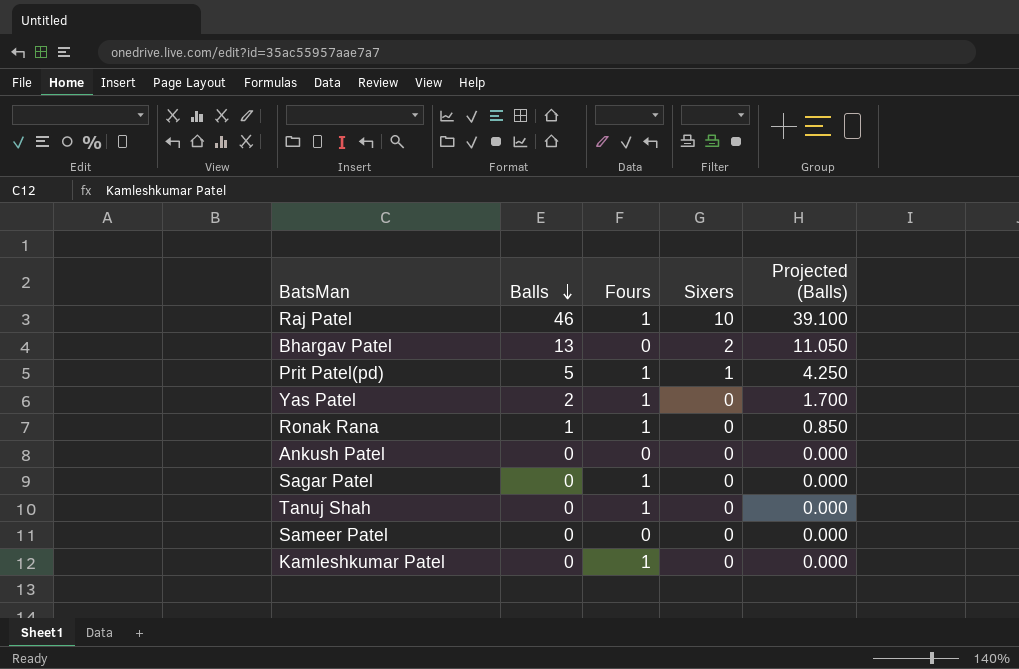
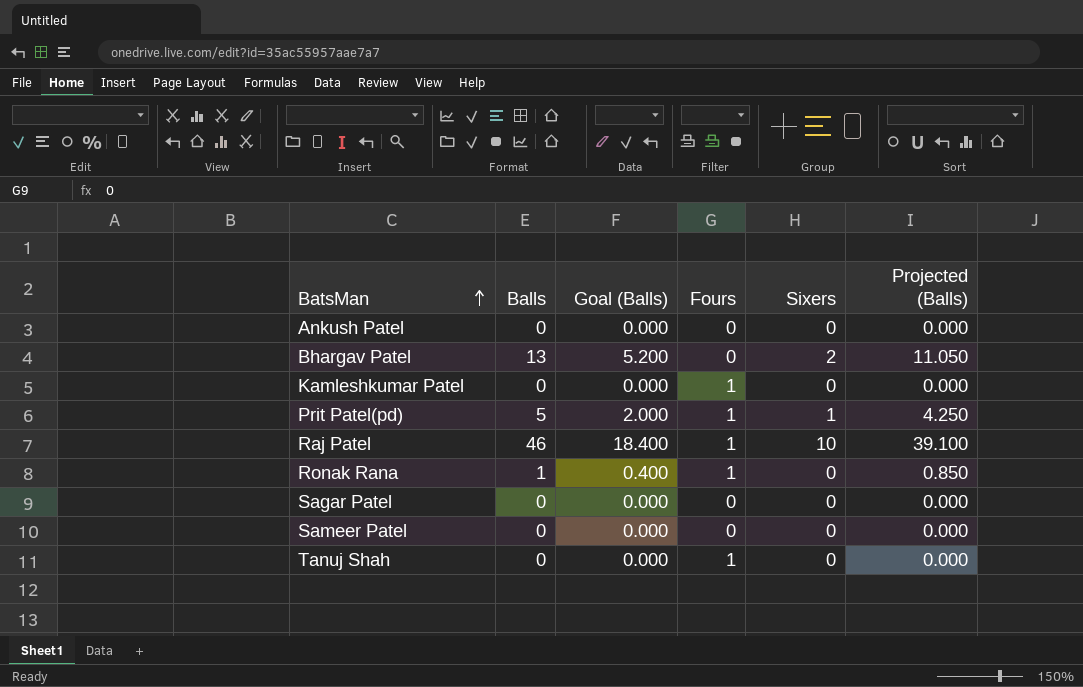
row order: Balls descending -> BatsMan ascending
column Goal (Balls) | formula: none -> [Balls] * 0.4
row Yas Patel: 2 | 1 | 0 | 1.700 -> none
Sagar Patel | Fours: 1 -> 0

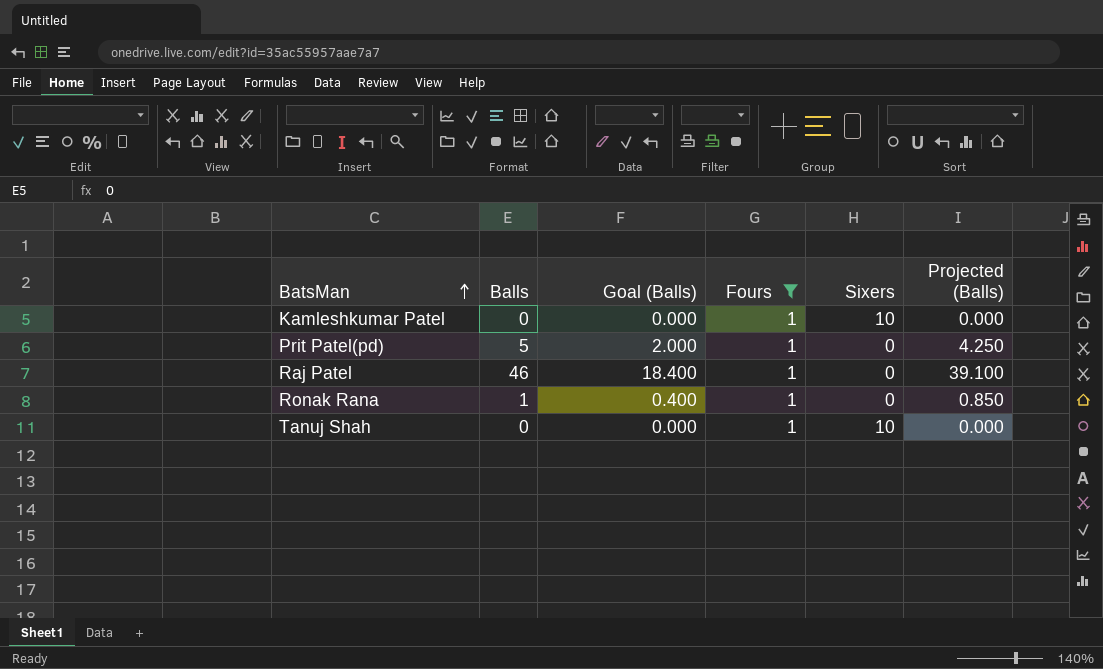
filter: none -> Fours = 1
Kamleshkumar Patel | Sixers: 0 -> 10
Prit Patel(pd) | Sixers: 1 -> 0
Raj Patel | Sixers: 10 -> 0
Tanuj Shah | Sixers: 0 -> 10

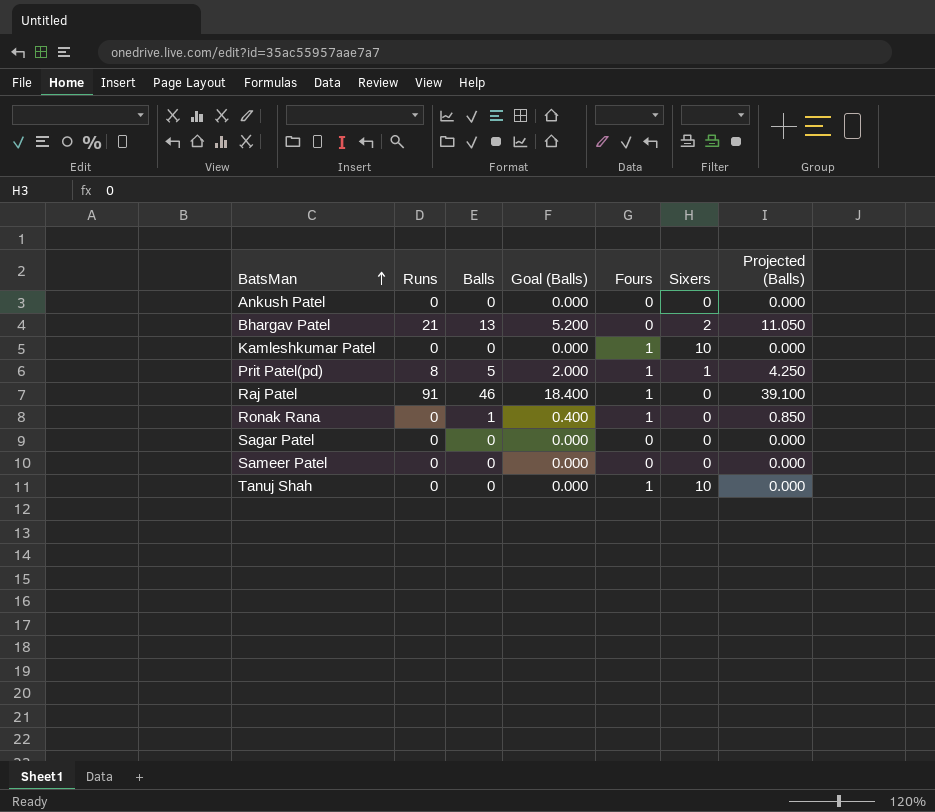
filter: Fours = 1 -> none
column Runs | position: none -> 2
Prit Patel(pd) | Sixers: 0 -> 1

